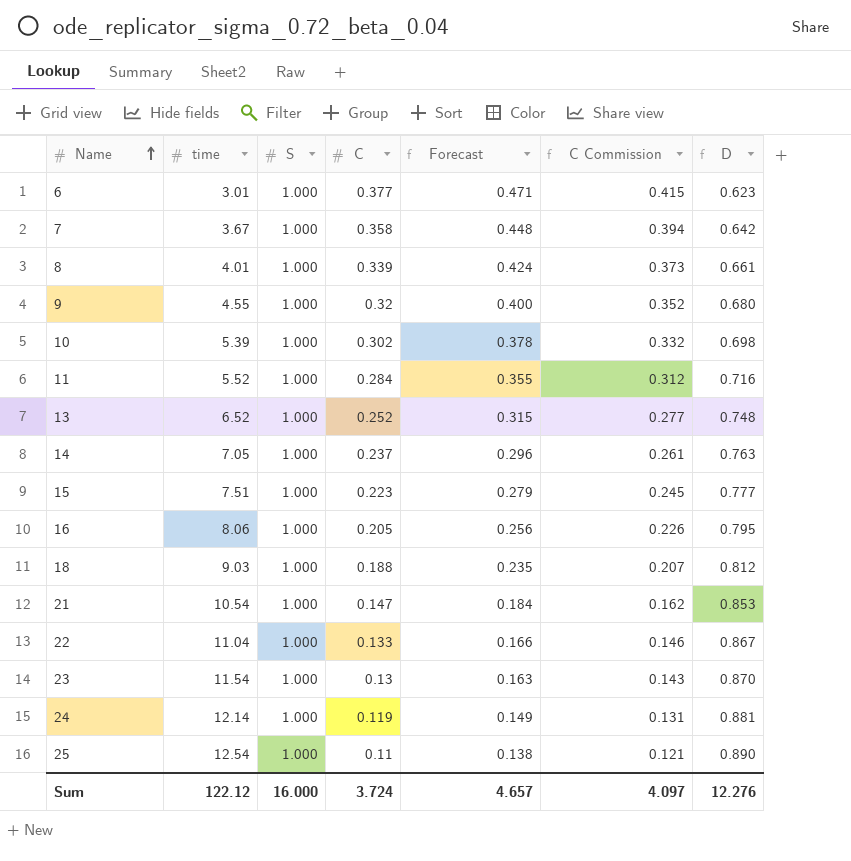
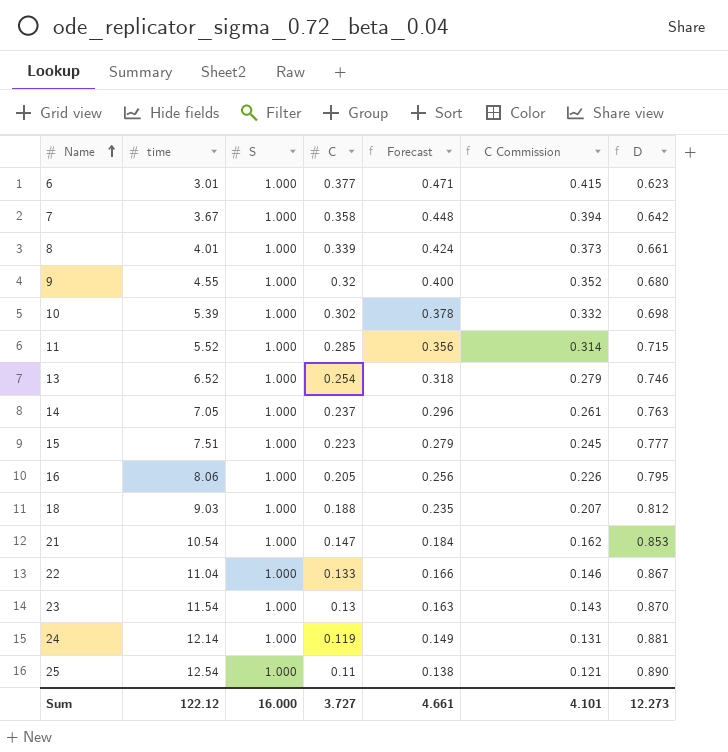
11 | C: 0.284 -> 0.285
11 | Forecast: 0.355 -> 0.356
11 | C Commission: 0.312 -> 0.314
11 | D: 0.716 -> 0.715
13 | C: 0.252 -> 0.254
13 | Forecast: 0.315 -> 0.318
13 | C Commission: 0.277 -> 0.279
13 | D: 0.748 -> 0.746
Sum | C: 3.724 -> 3.727
Sum | Forecast: 4.657 -> 4.661
Sum | C Commission: 4.097 -> 4.101
Sum | D: 12.276 -> 12.273

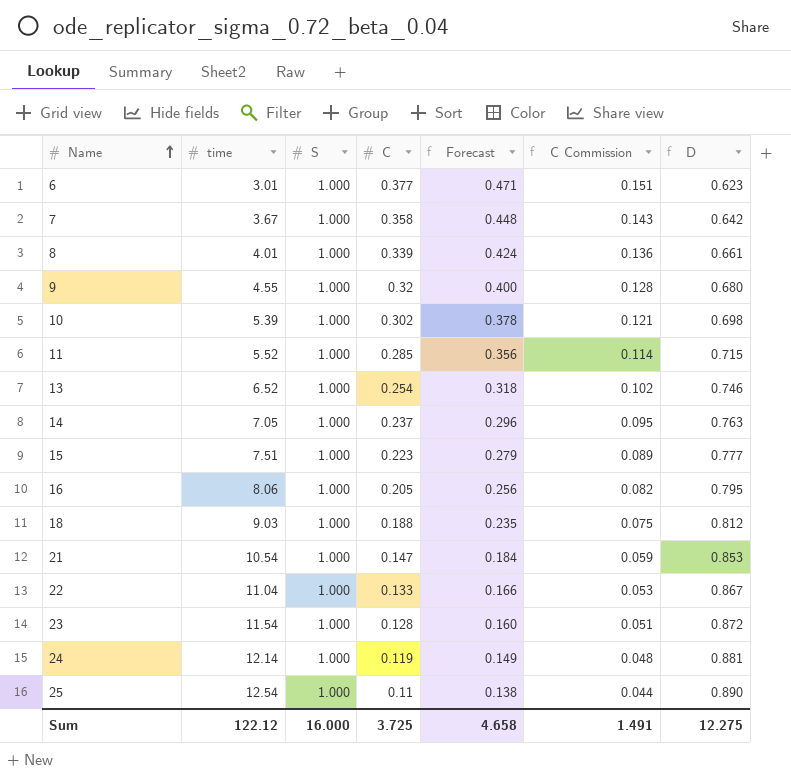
column C Commission | formula: [C] * 1.1 -> [C] * 0.4
23 | C: 0.13 -> 0.128
23 | Forecast: 0.163 -> 0.160
23 | D: 0.870 -> 0.872
Sum | C: 3.727 -> 3.725
Sum | Forecast: 4.661 -> 4.658
Sum | C Commission: 4.101 -> 1.491
Sum | D: 12.273 -> 12.275

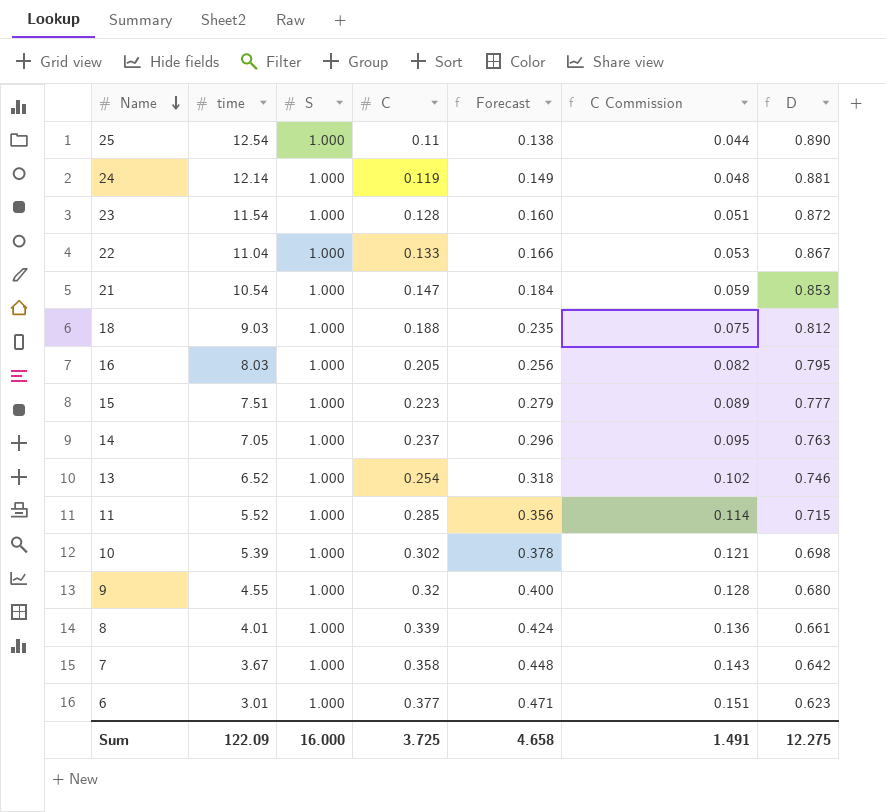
row order: Name ascending -> Name descending
16 | time: 8.06 -> 8.03
Sum | time: 122.12 -> 122.09

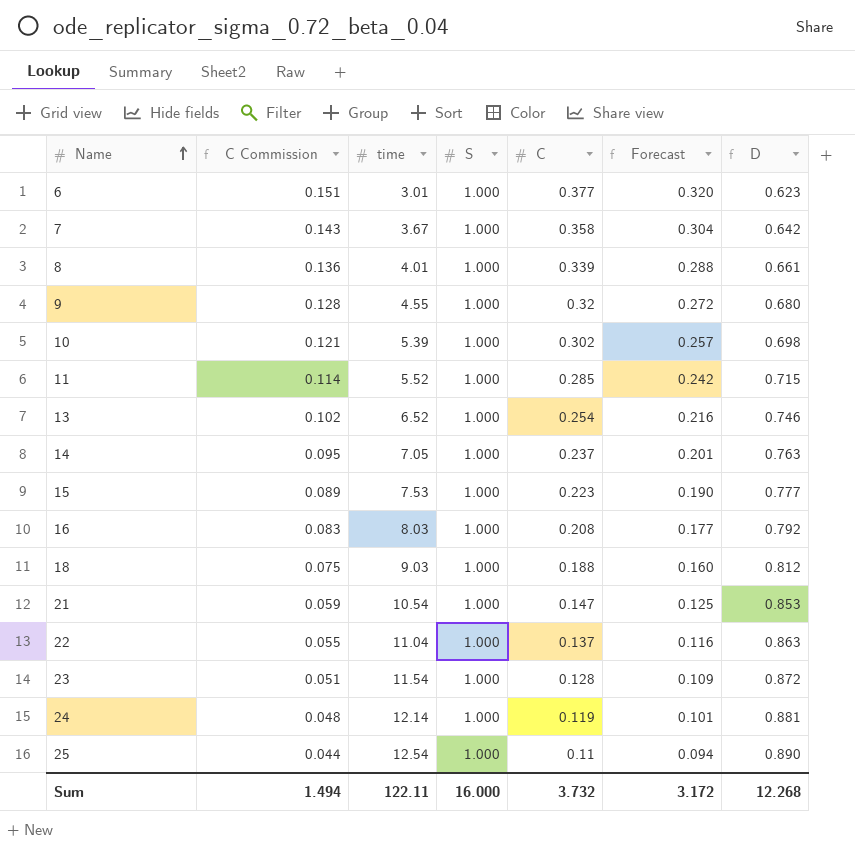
row order: Name descending -> Name ascending
column C Commission | position: 6 -> 2
column Forecast | formula: [C] * 1.25 -> [C] * 0.85
15 | time: 7.51 -> 7.53
16 | C Commission: 0.082 -> 0.083
16 | C: 0.205 -> 0.208
16 | D: 0.795 -> 0.792
22 | C Commission: 0.053 -> 0.055
22 | C: 0.133 -> 0.137
22 | D: 0.867 -> 0.863
Sum | C Commission: 1.491 -> 1.494
Sum | time: 122.09 -> 122.11
Sum | C: 3.725 -> 3.732
Sum | Forecast: 4.658 -> 3.172
Sum | D: 12.275 -> 12.268

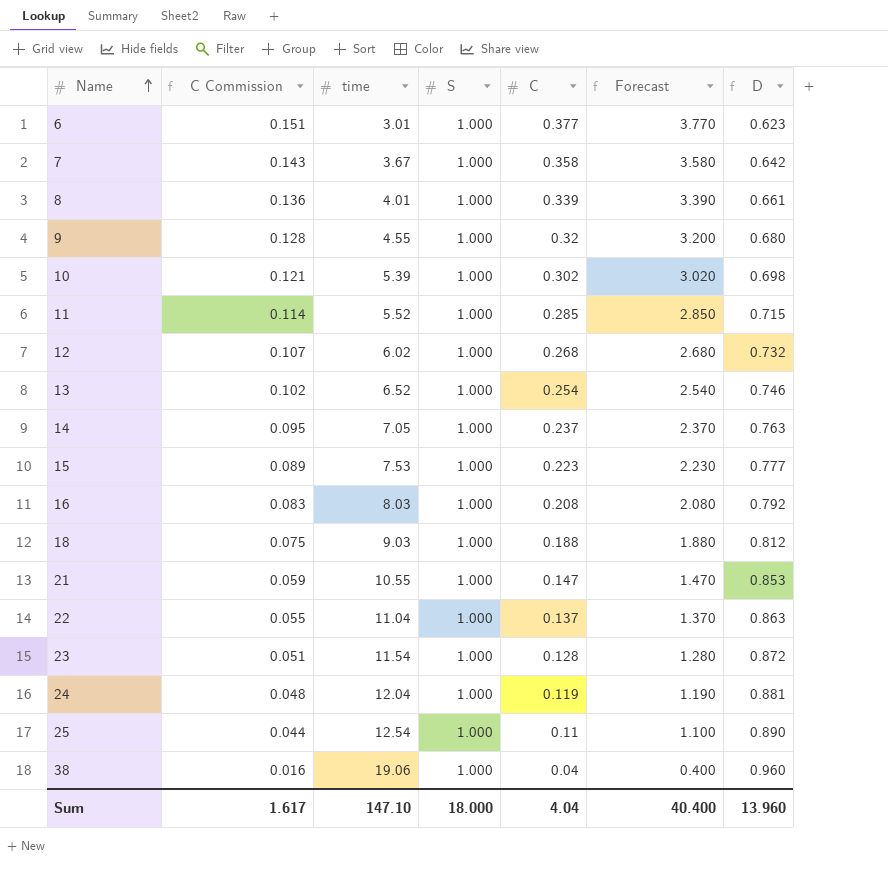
column Forecast | formula: [C] * 0.85 -> [C] * 10
row 12: none -> 0.107 | 6.02 | 1.000 | 0.268 | 2.680 | 0.732
21 | time: 10.54 -> 10.55
24 | time: 12.14 -> 12.04
row 38: none -> 0.016 | 19.06 | 1.000 | 0.04 | 0.400 | 0.960
Sum | C Commission: 1.494 -> 1.617
Sum | time: 122.11 -> 147.10
Sum | S: 16.000 -> 18.000
Sum | C: 3.732 -> 4.04
Sum | Forecast: 3.172 -> 40.400
Sum | D: 12.268 -> 13.960

